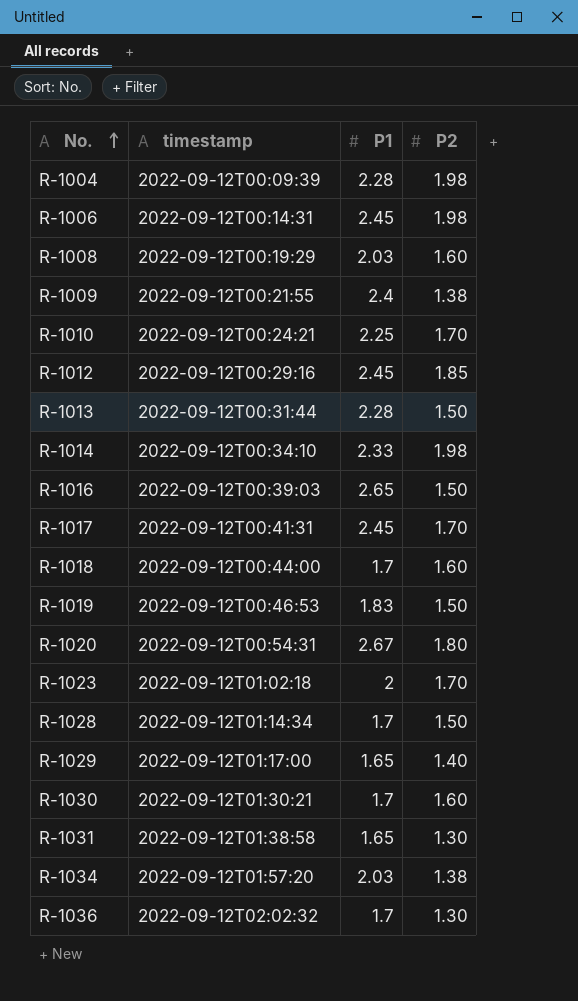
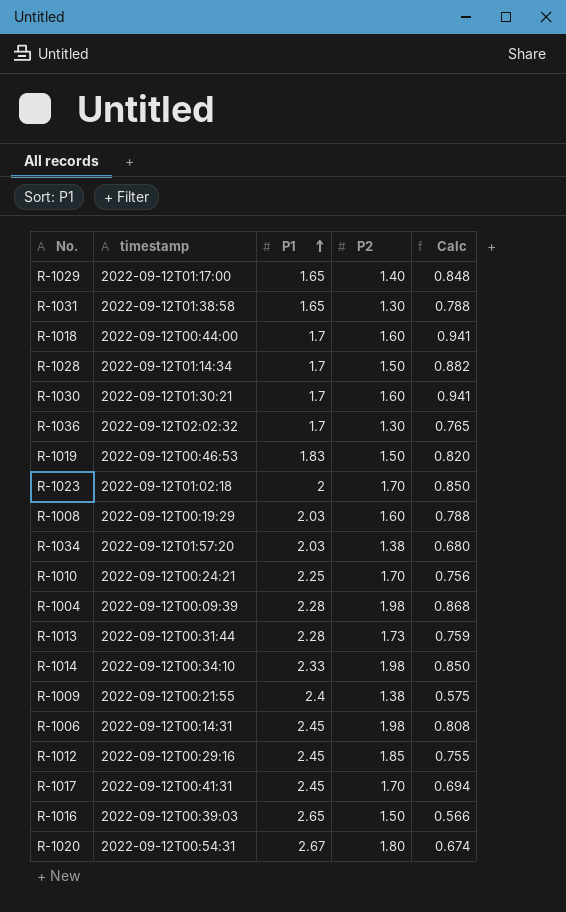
row order: No. ascending -> P1 ascending
column Calc | formula: none -> [P2] / [P1]
R-1013 | P2: 1.50 -> 1.73

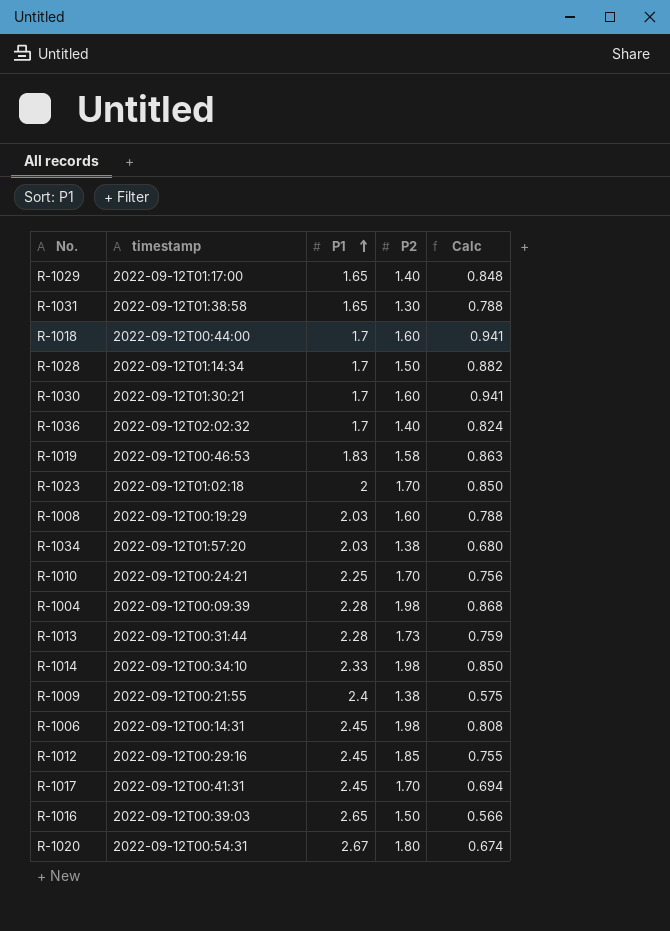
R-1036 | P2: 1.30 -> 1.40
R-1036 | Calc: 0.765 -> 0.824
R-1019 | P2: 1.50 -> 1.58
R-1019 | Calc: 0.820 -> 0.863

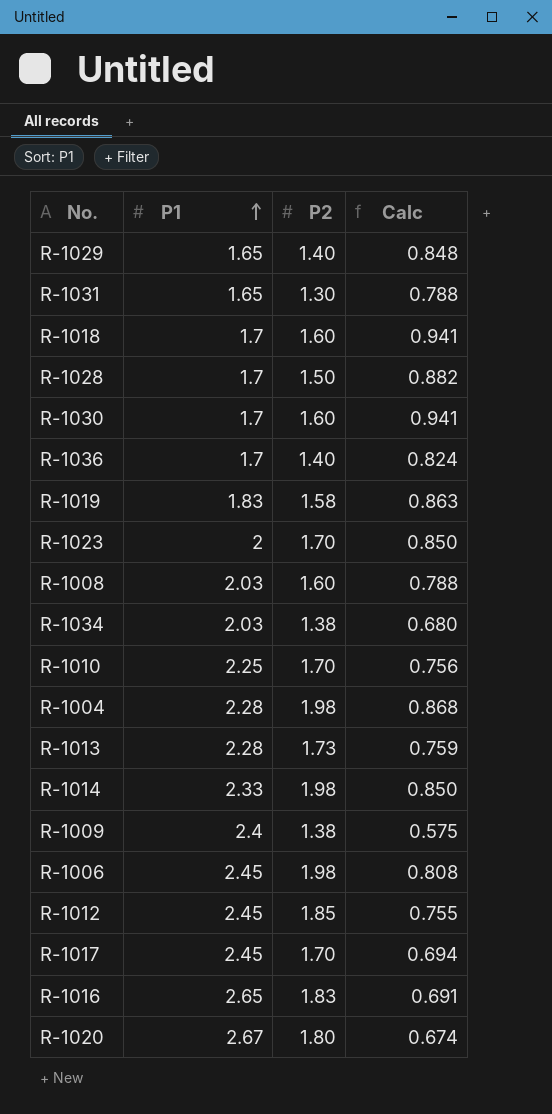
column timestamp | position: 2 -> none
R-1016 | P2: 1.50 -> 1.83
R-1016 | Calc: 0.566 -> 0.691

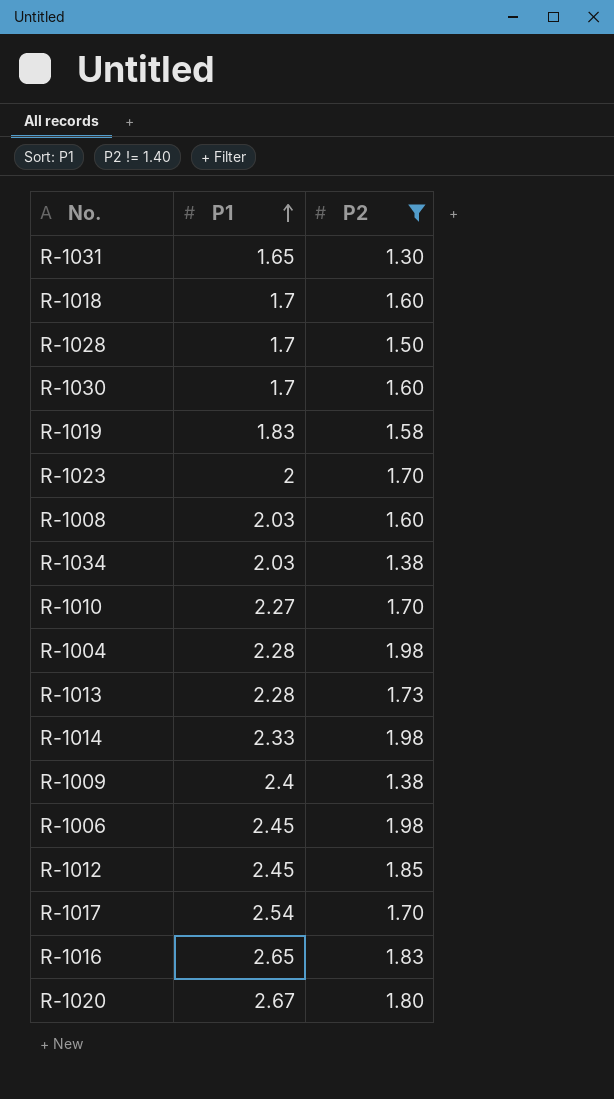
filter: none -> P2 != 1.40
column Calc | formula: [P2] / [P1] -> none
R-1010 | P1: 2.25 -> 2.27
R-1017 | P1: 2.45 -> 2.54

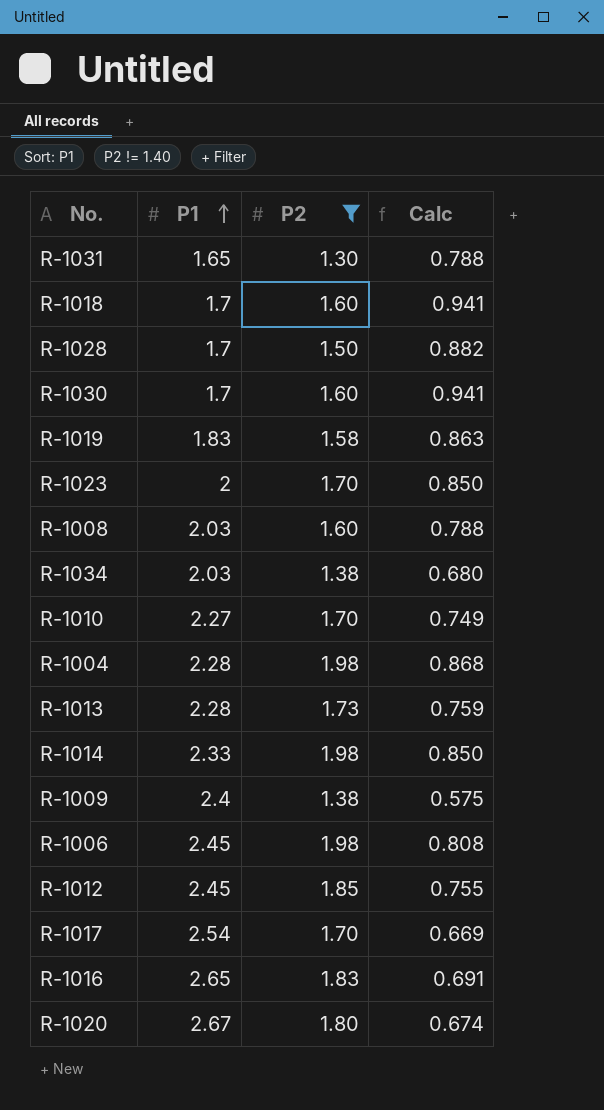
column Calc | formula: none -> [P2] / [P1]

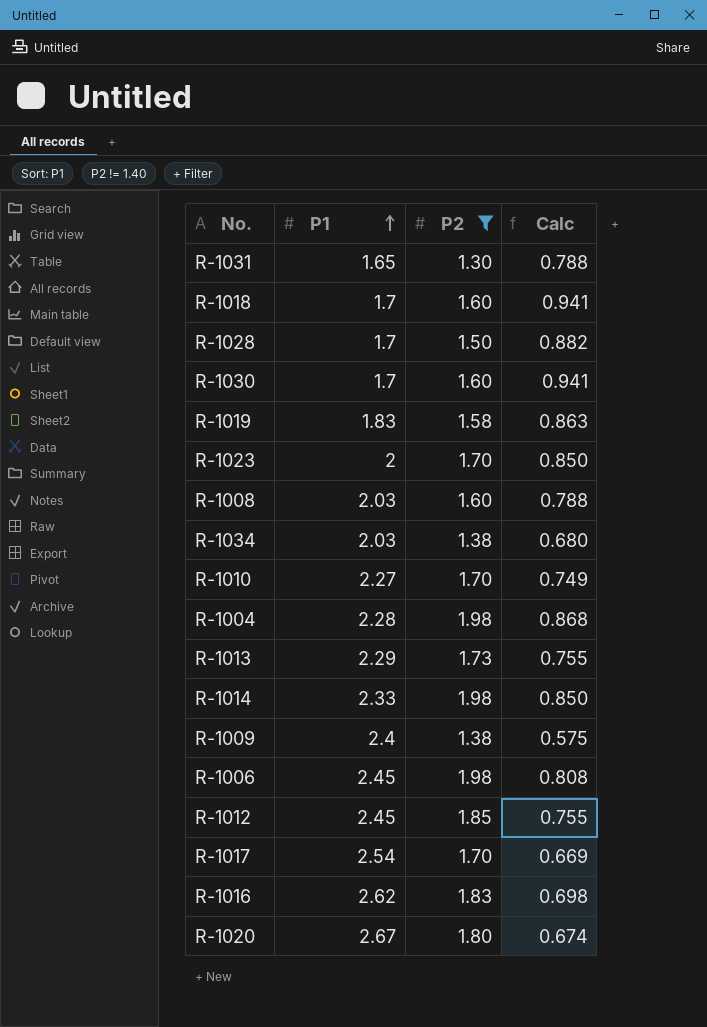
R-1013 | P1: 2.28 -> 2.29
R-1013 | Calc: 0.759 -> 0.755
R-1016 | P1: 2.65 -> 2.62
R-1016 | Calc: 0.691 -> 0.698

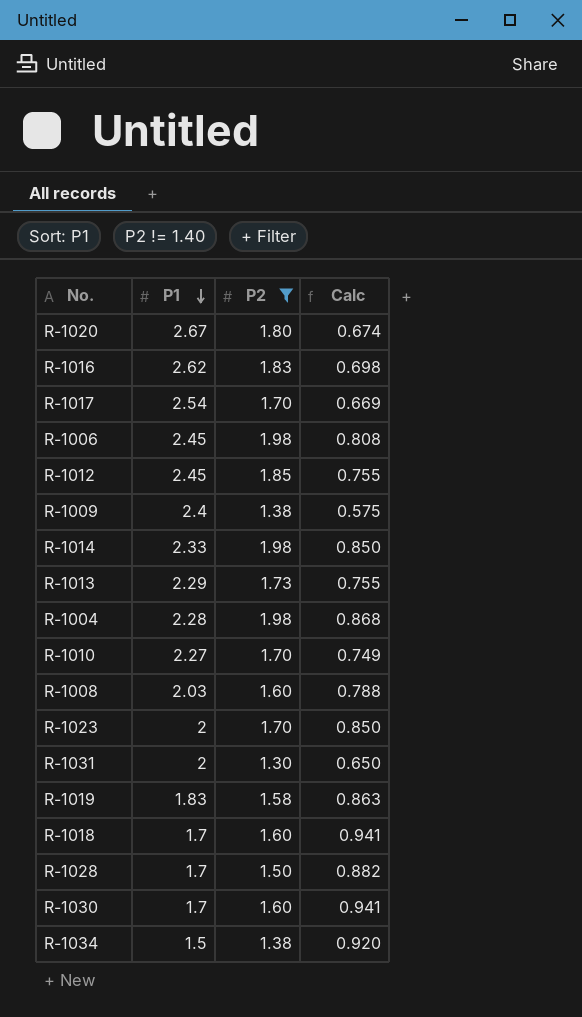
row order: P1 ascending -> P1 descending
R-1031 | P1: 1.65 -> 2
R-1031 | Calc: 0.788 -> 0.650
R-1034 | P1: 2.03 -> 1.5
R-1034 | Calc: 0.680 -> 0.920

